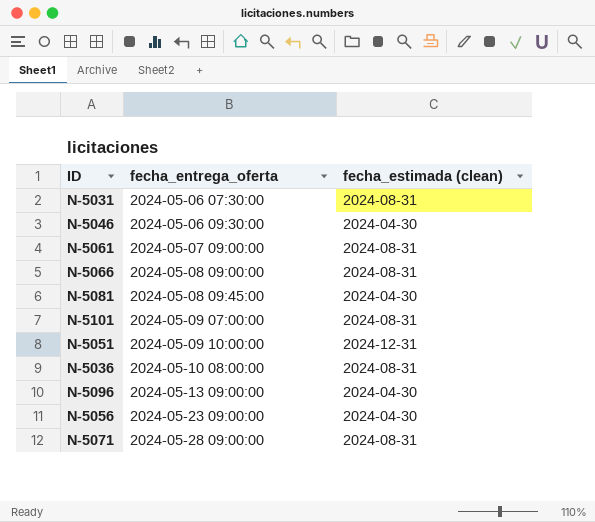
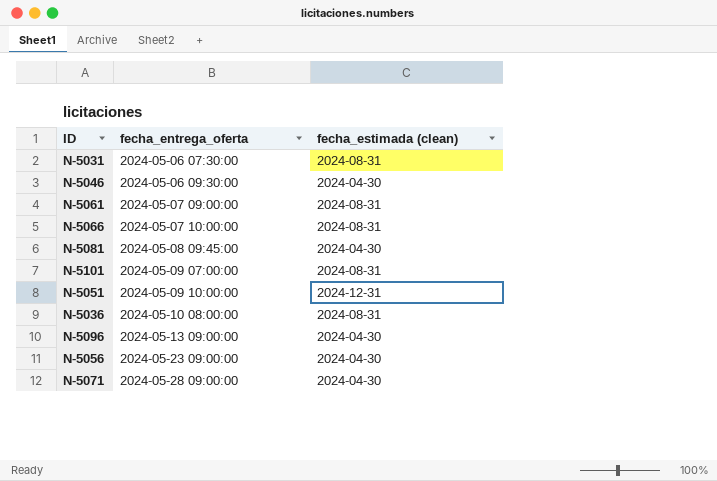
N-5066 | fecha_entrega_oferta: 2024-05-08 09:00:00 -> 2024-05-07 10:00:00
N-5071 | fecha_estimada (clean): 2024-08-31 -> 2024-04-30

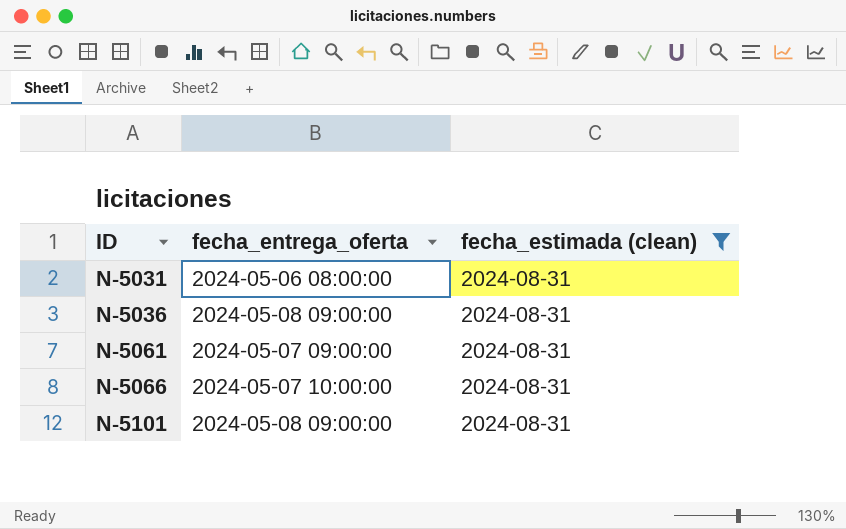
filter: none -> fecha_estimada (clean) = 2024-08-31
row order: fecha_entrega_oferta ascending -> ID ascending
N-5031 | fecha_entrega_oferta: 2024-05-06 07:30:00 -> 2024-05-06 08:00:00
N-5036 | fecha_entrega_oferta: 2024-05-10 08:00:00 -> 2024-05-08 09:00:00
N-5101 | fecha_entrega_oferta: 2024-05-09 07:00:00 -> 2024-05-08 09:00:00

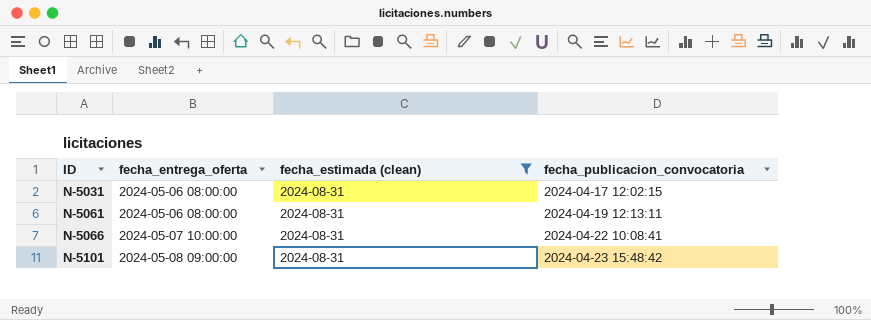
column fecha_publicacion_convocatoria | position: none -> 4
row N-5036: 2024-05-08 09:00:00 | 2024-08-31 -> none
N-5061 | fecha_entrega_oferta: 2024-05-07 09:00:00 -> 2024-05-06 08:00:00

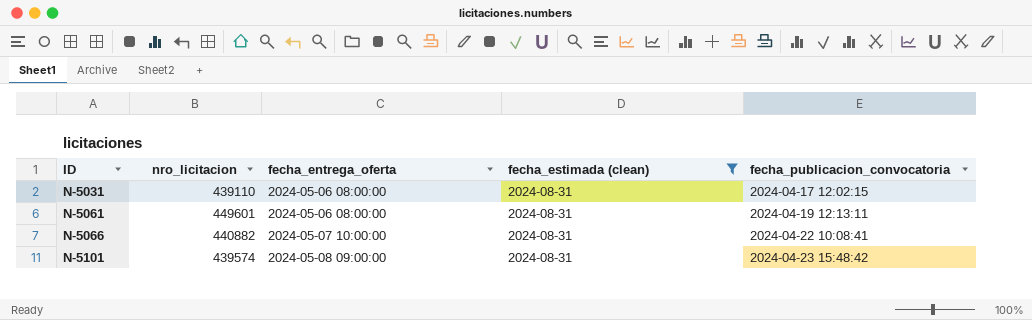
column nro_licitacion | position: none -> 2

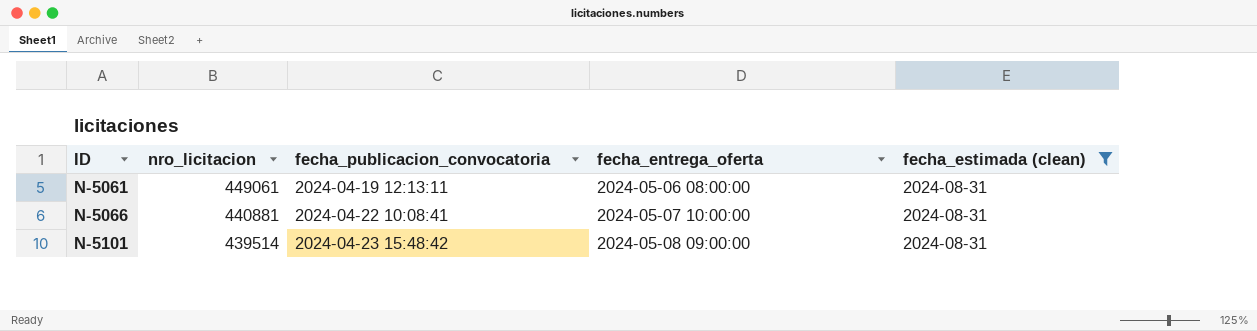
column fecha_publicacion_convocatoria | position: 5 -> 3
row N-5031: 439110 | 2024-05-06 08:00:00 | 2024-08-31 | 2024-04-17 12:02:15 -> none
N-5061 | nro_licitacion: 449601 -> 449061
N-5066 | nro_licitacion: 440882 -> 440881
N-5101 | nro_licitacion: 439574 -> 439514

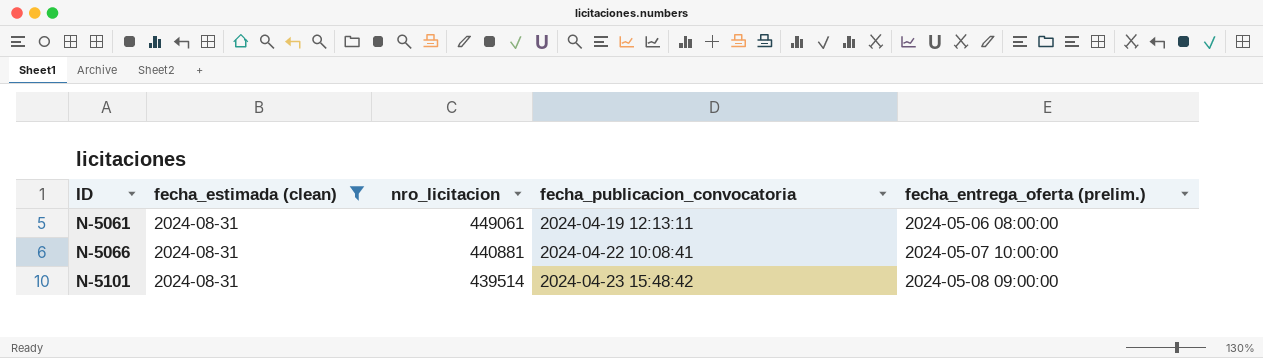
column fecha_estimada (clean) | position: 5 -> 2
column name: fecha_entrega_oferta -> fecha_entrega_oferta (prelim.)

